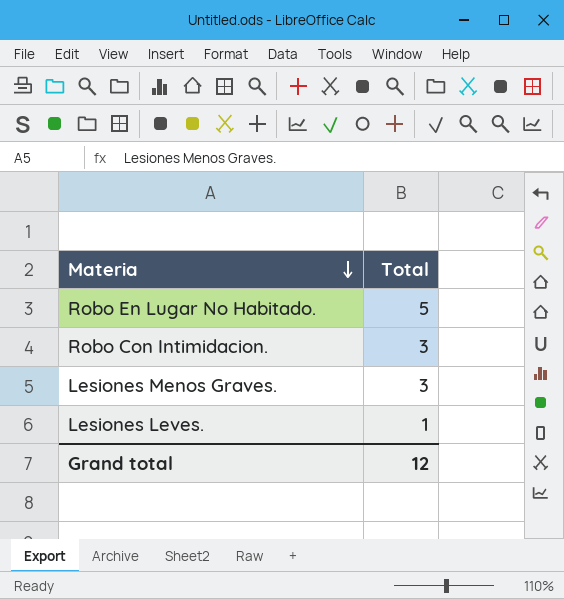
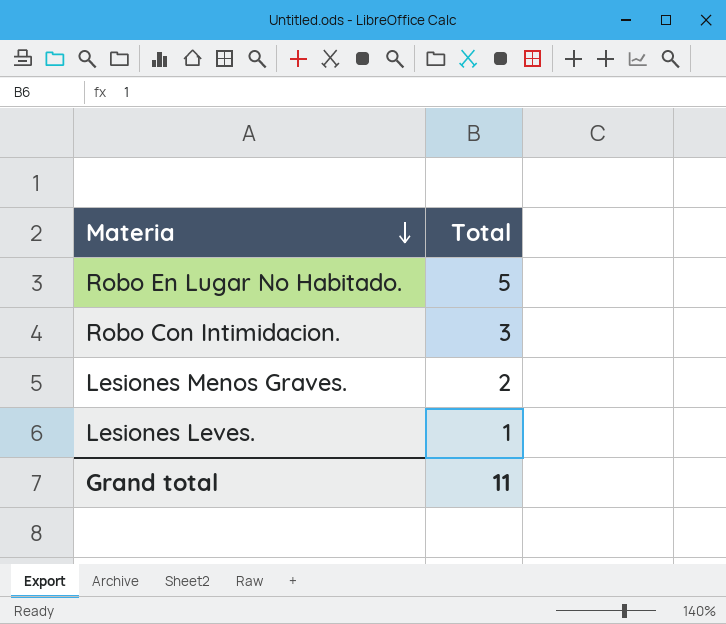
Lesiones Menos Graves. | Total: 3 -> 2
Grand total | Total: 12 -> 11

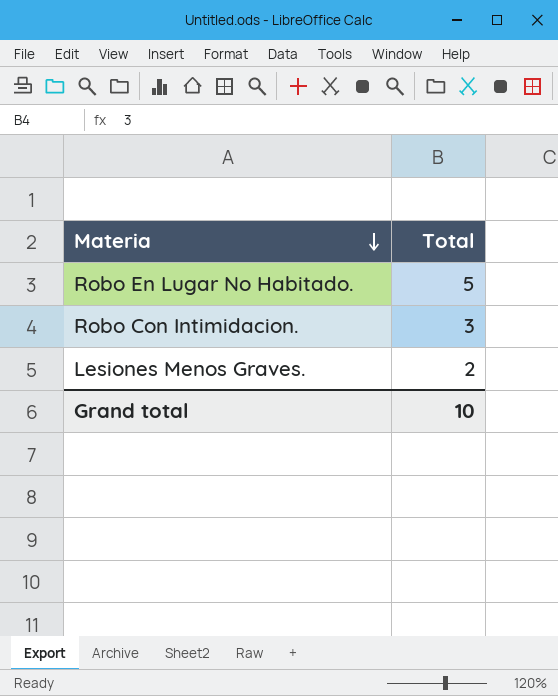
row Lesiones Leves.: 1 -> none
Grand total | Total: 11 -> 10

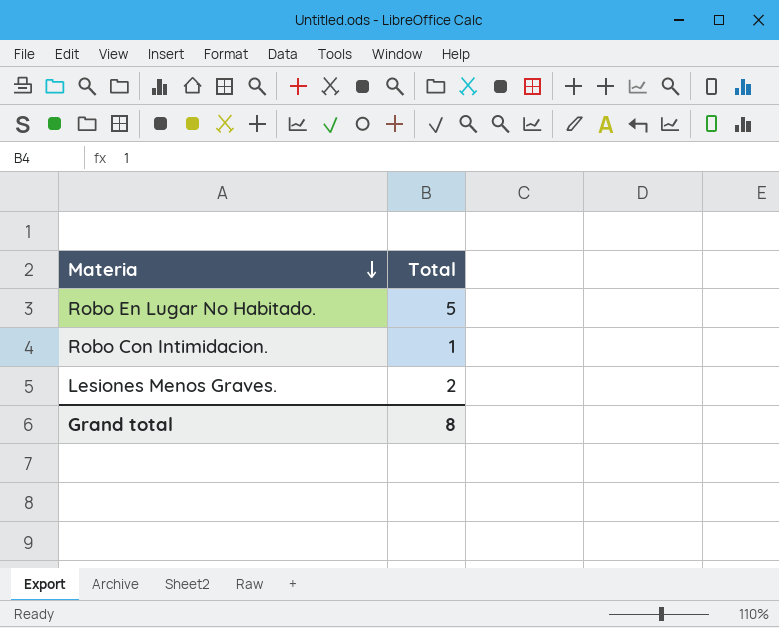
Robo Con Intimidacion. | Total: 3 -> 1
Grand total | Total: 10 -> 8

